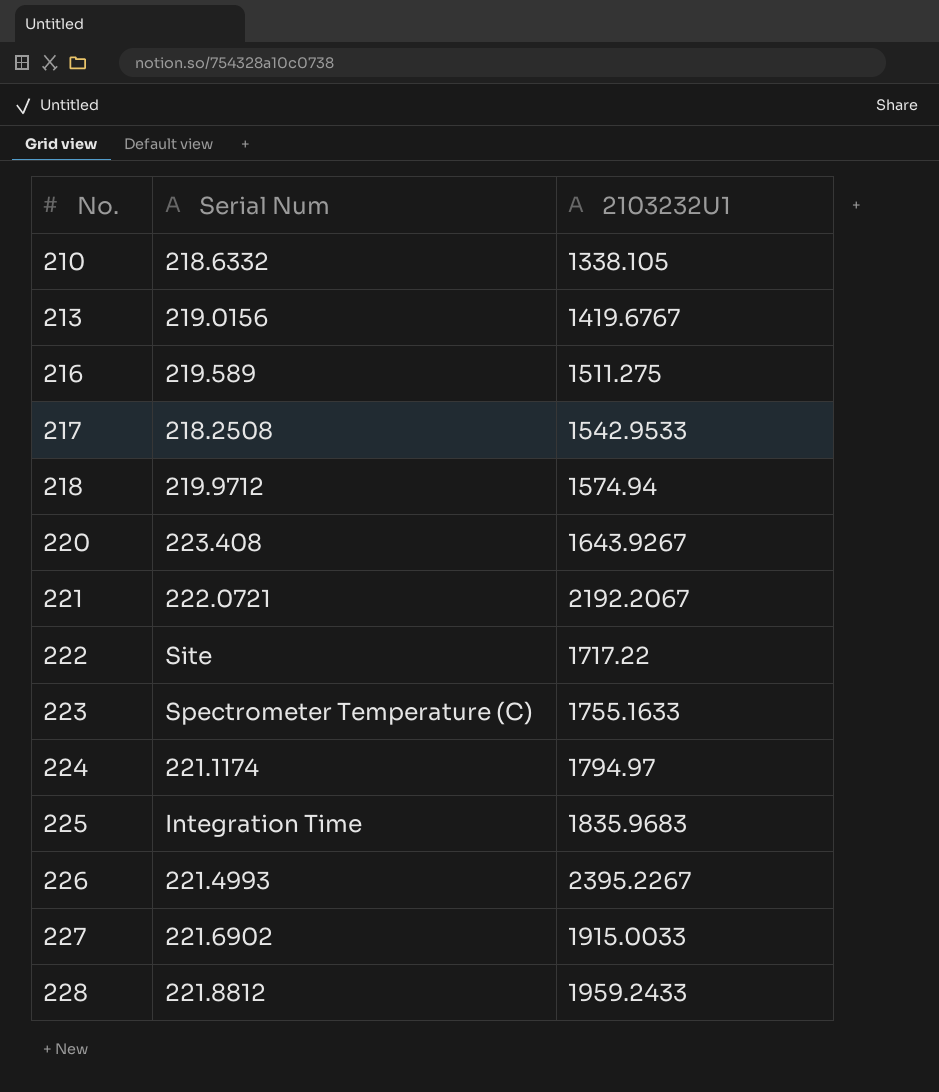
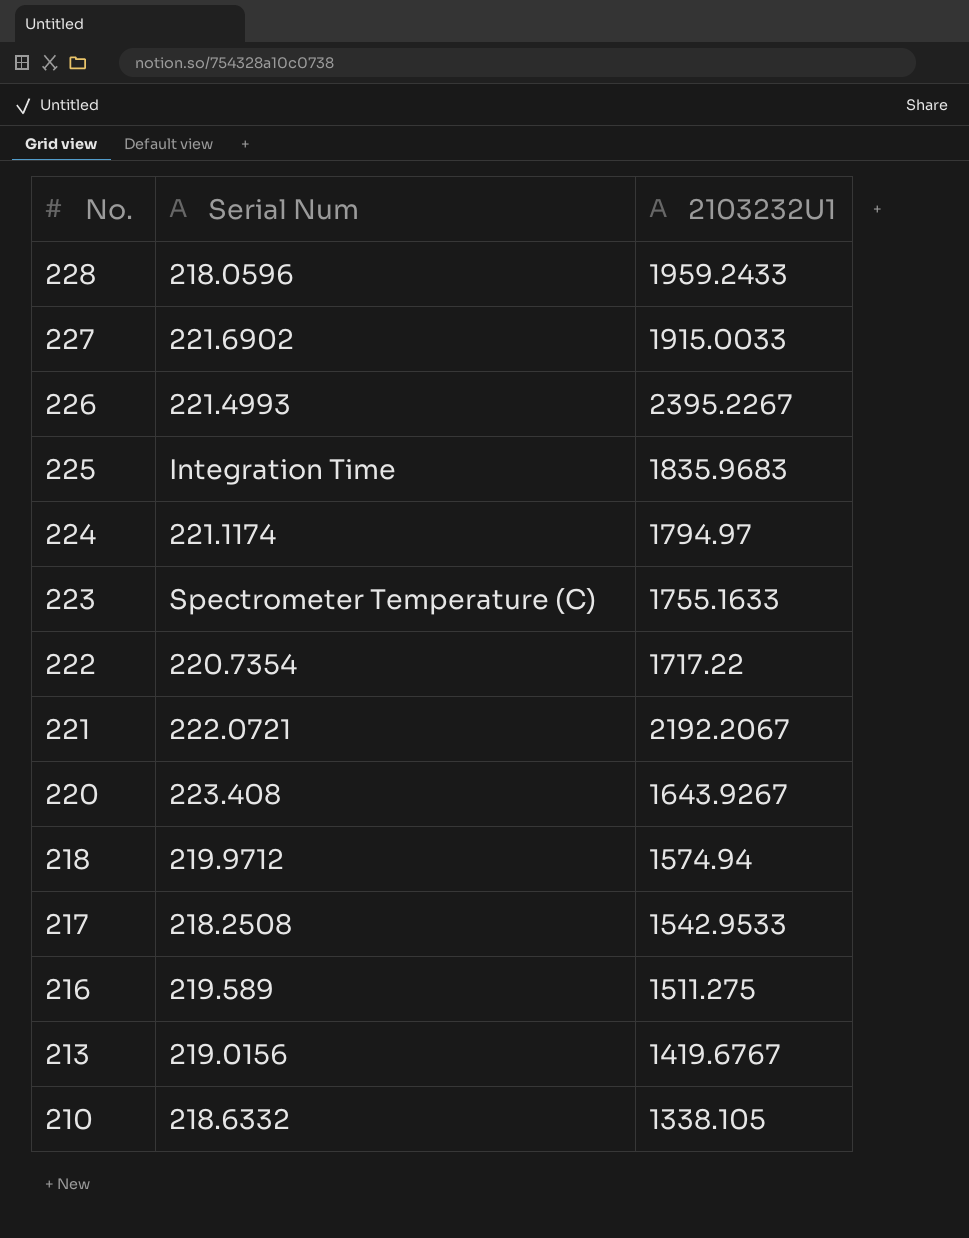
row order: No. ascending -> No. descending
228 | Serial Num: 221.8812 -> 218.0596
222 | Serial Num: Site -> 220.7354

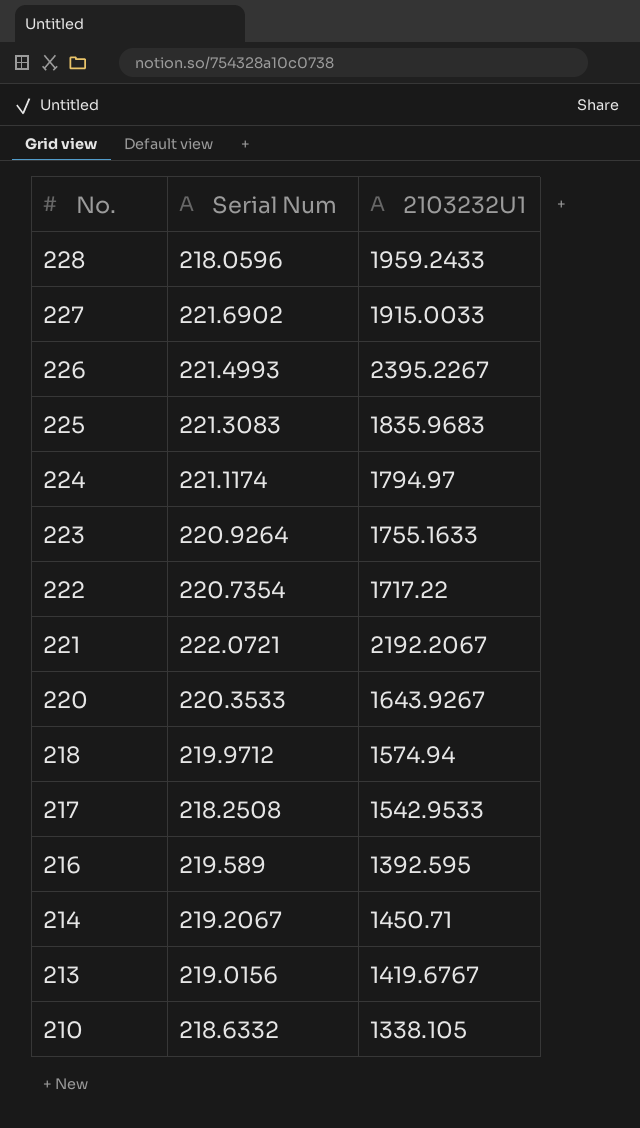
225 | Serial Num: Integration Time -> 221.3083
223 | Serial Num: Spectrometer Temperature (C) -> 220.9264
220 | Serial Num: 223.408 -> 220.3533
216 | 2103232U1: 1511.275 -> 1392.595
row 214: none -> 219.2067 | 1450.71

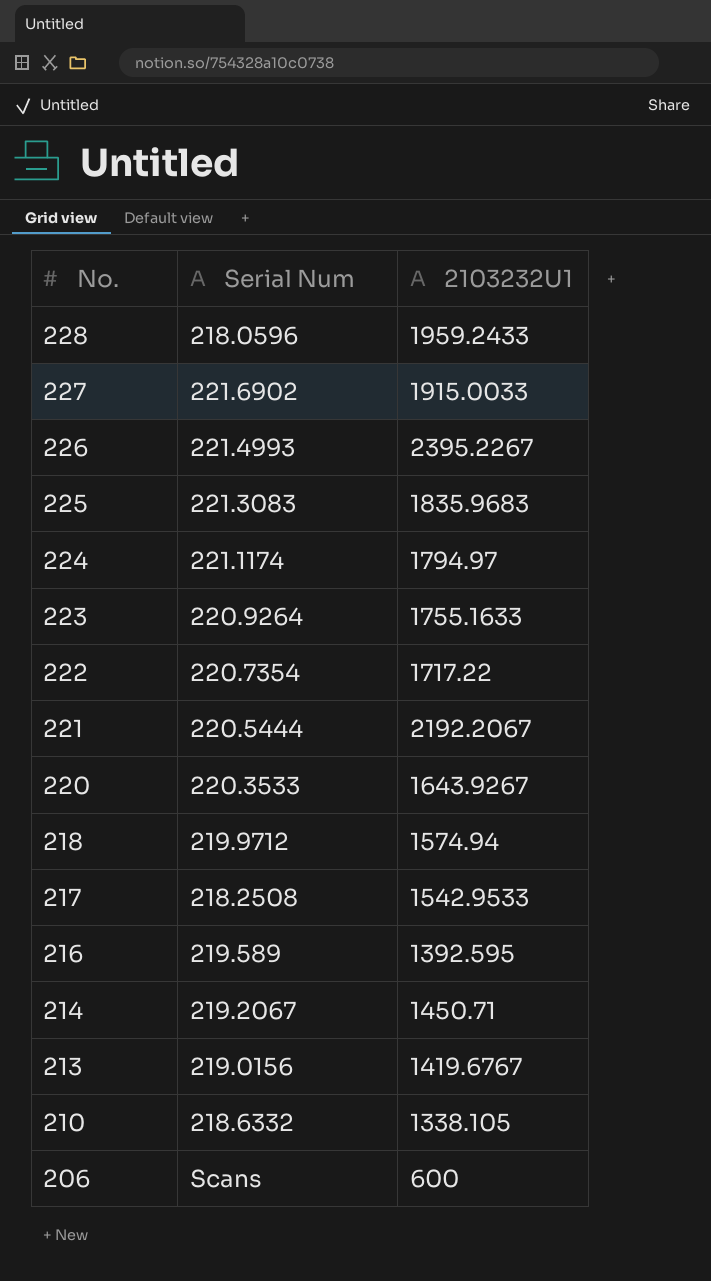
221 | Serial Num: 222.0721 -> 220.5444
row 206: none -> Scans | 600

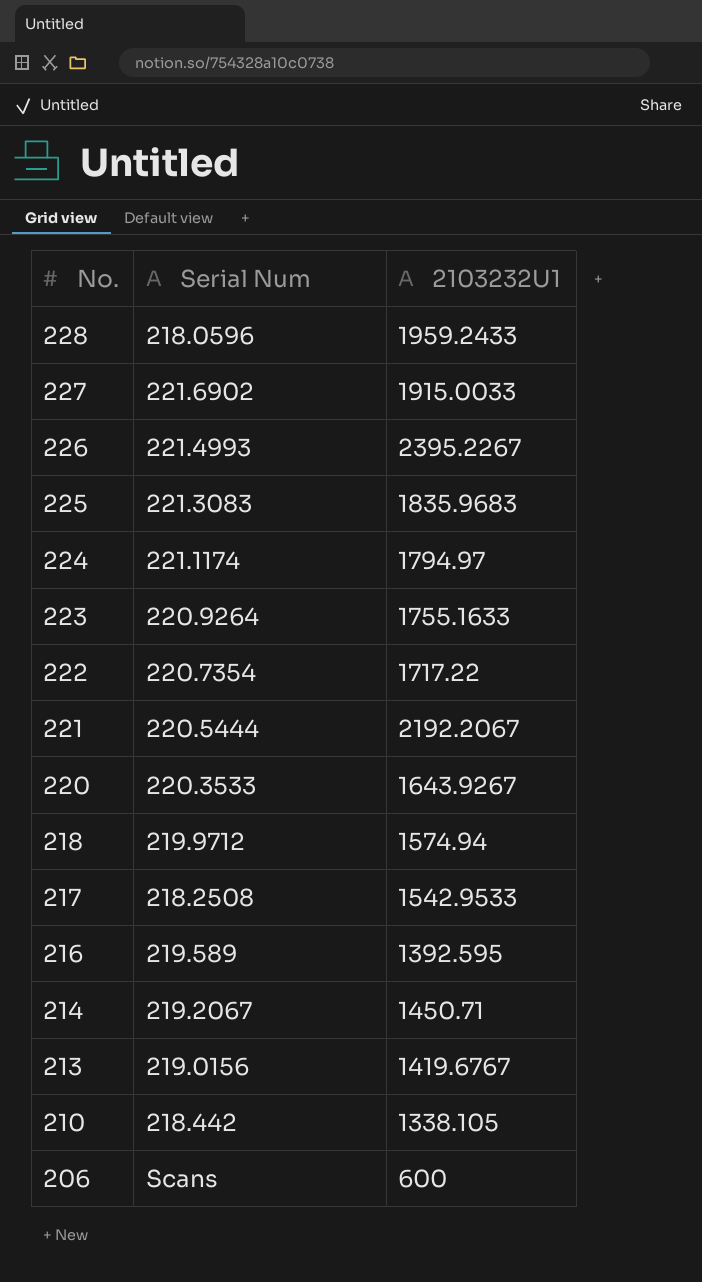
210 | Serial Num: 218.6332 -> 218.442

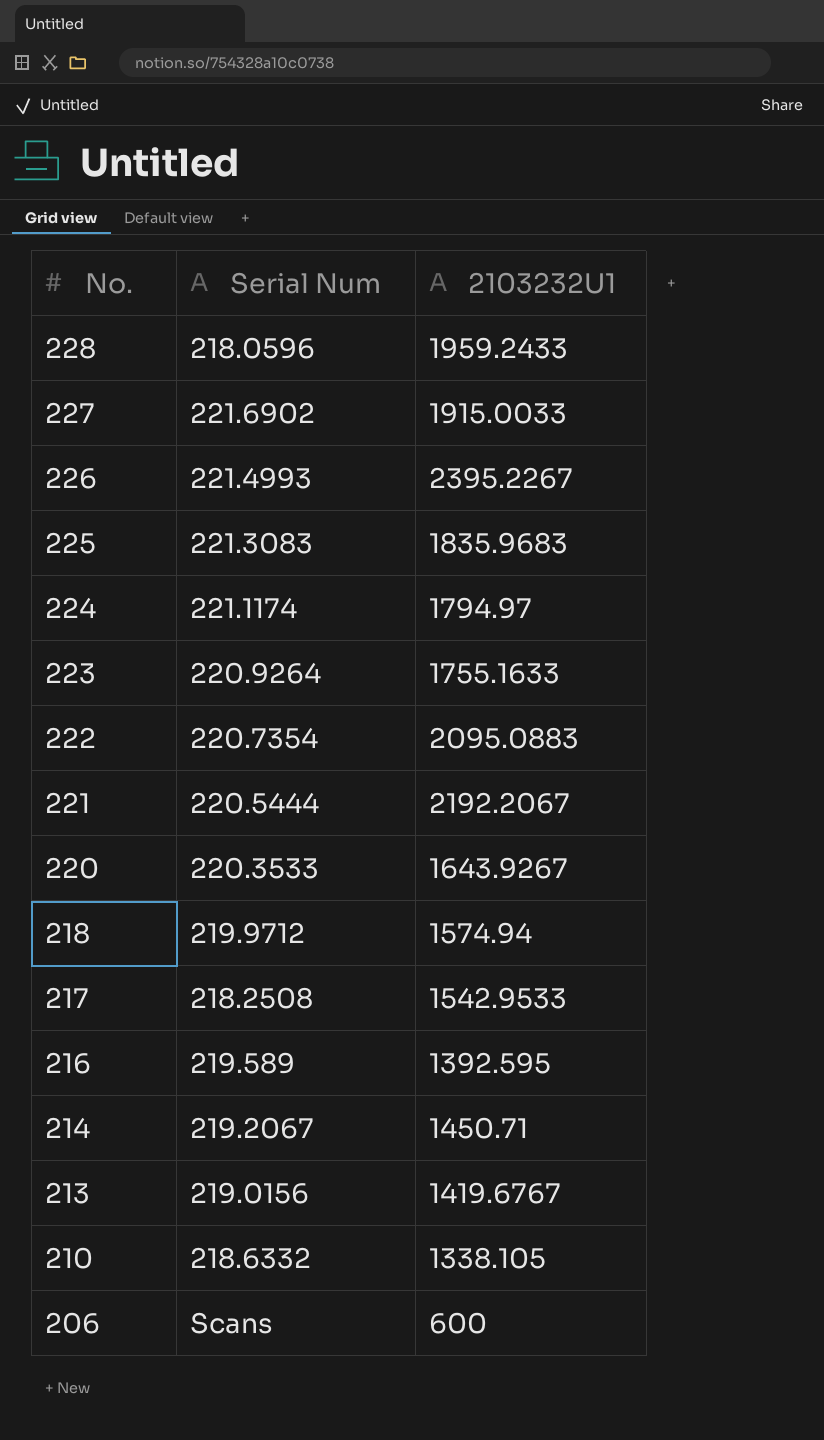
222 | 2103232U1: 1717.22 -> 2095.0883
210 | Serial Num: 218.442 -> 218.6332

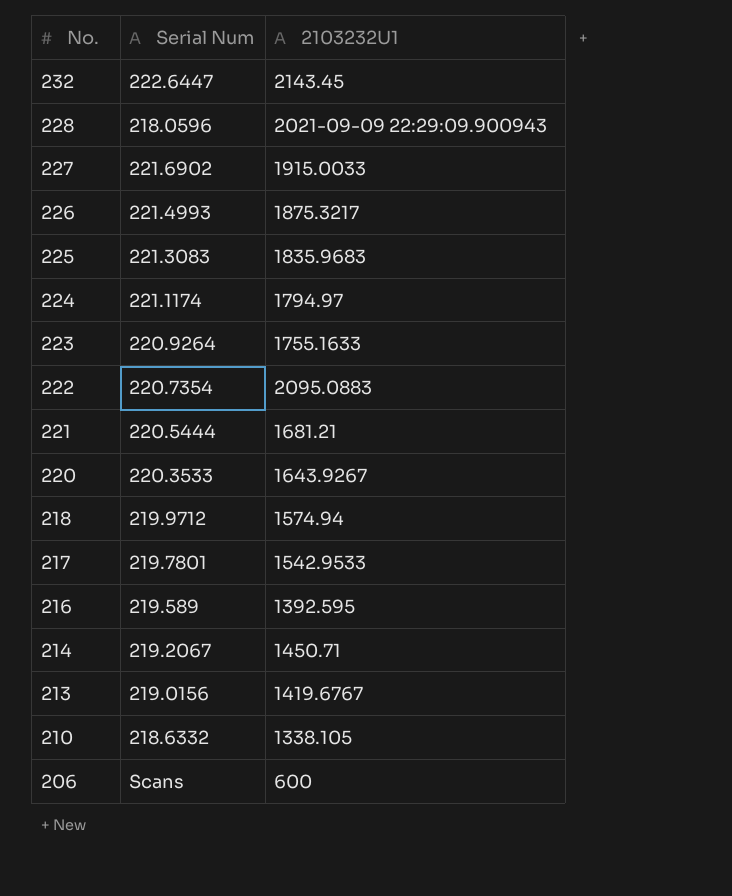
row 232: none -> 222.6447 | 2143.45
228 | 2103232U1: 1959.2433 -> 2021-09-09 22:29:09.900943
226 | 2103232U1: 2395.2267 -> 1875.3217
221 | 2103232U1: 2192.2067 -> 1681.21
217 | Serial Num: 218.2508 -> 219.7801

